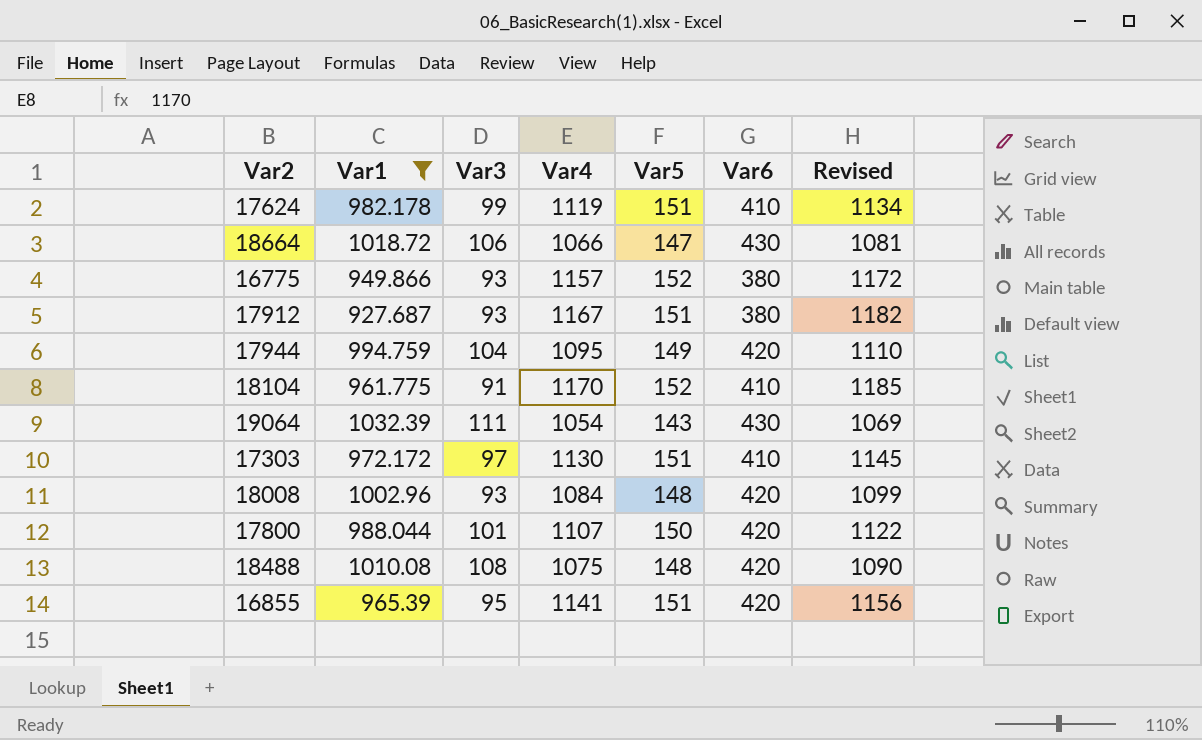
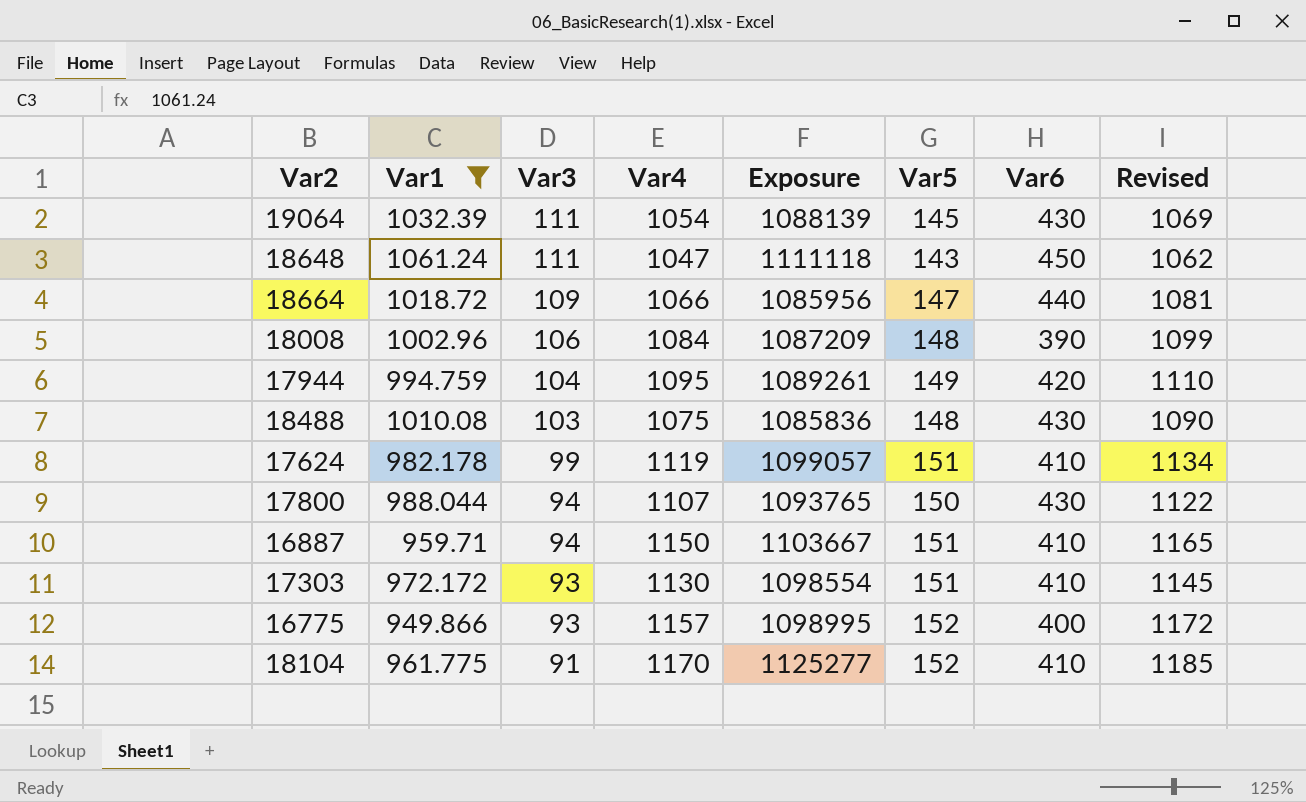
row order: none -> Var3 descending
column Exposure | formula: none -> [Var1] * [Var4]
row 17912: 927.687 | 93 | 1167 | 151 | 380 | 1182 -> none
row 16855: 965.39 | 95 | 1141 | 151 | 420 | 1156 -> none
19064 | Var5: 143 -> 145
row 18648: none -> 1061.24 | 111 | 1047 | 1111118 | 143 | 450 | 1062
18664 | Var3: 106 -> 109
18664 | Var6: 430 -> 440
18008 | Var3: 93 -> 106
18008 | Var6: 420 -> 390
18488 | Var3: 108 -> 103
18488 | Var6: 420 -> 430
17800 | Var3: 101 -> 94
17800 | Var6: 420 -> 430
row 16887: none -> 959.71 | 94 | 1150 | 1103667 | 151 | 410 | 1165
17303 | Var3: 97 -> 93
16775 | Var6: 380 -> 400

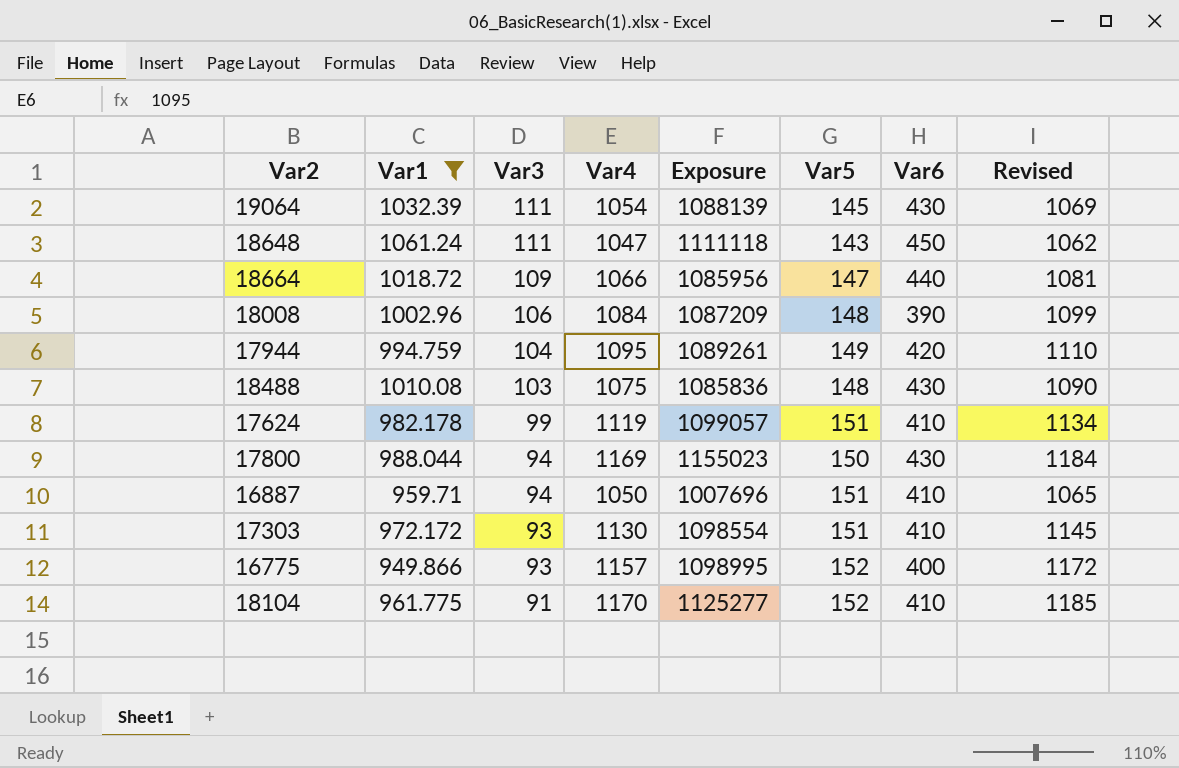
17800 | Var4: 1107 -> 1169
17800 | Exposure: 1093765 -> 1155023
17800 | Revised: 1122 -> 1184
16887 | Var4: 1150 -> 1050
16887 | Exposure: 1103667 -> 1007696
16887 | Revised: 1165 -> 1065

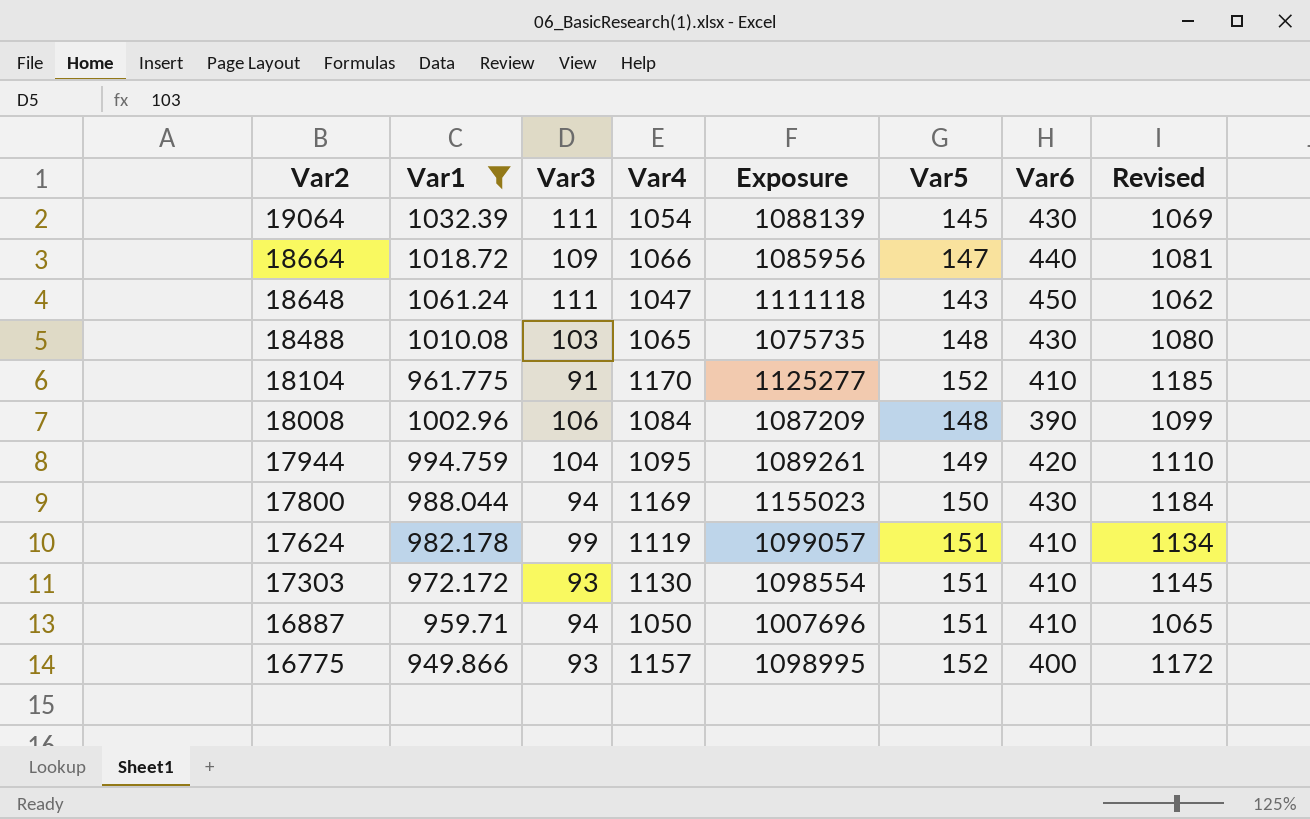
row order: Var3 descending -> Var2 descending
18488 | Var4: 1075 -> 1065
18488 | Exposure: 1085836 -> 1075735
18488 | Revised: 1090 -> 1080

